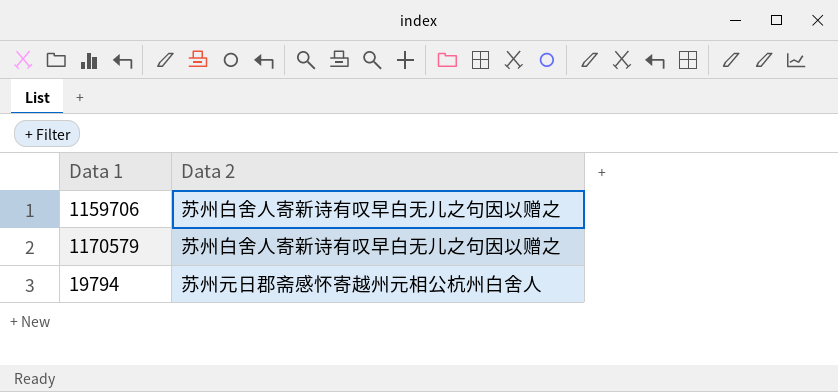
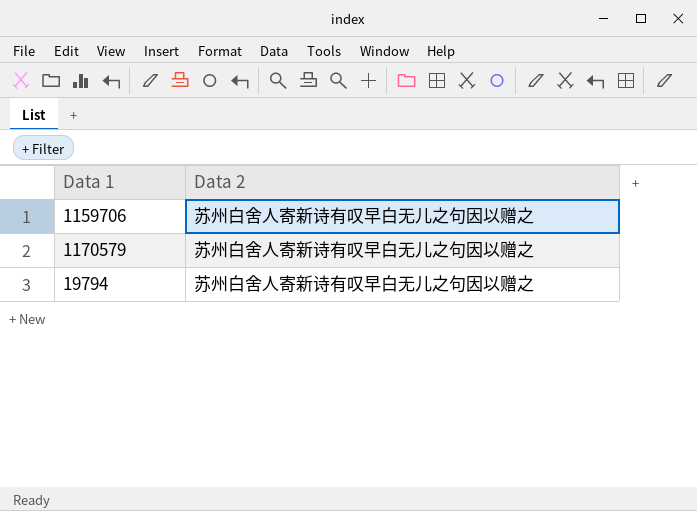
19794 | Data 2: 苏州元日郡斋感怀寄越州元相公杭州白舍人 -> 苏州白舍人寄新诗有叹早白无儿之句因以赠之

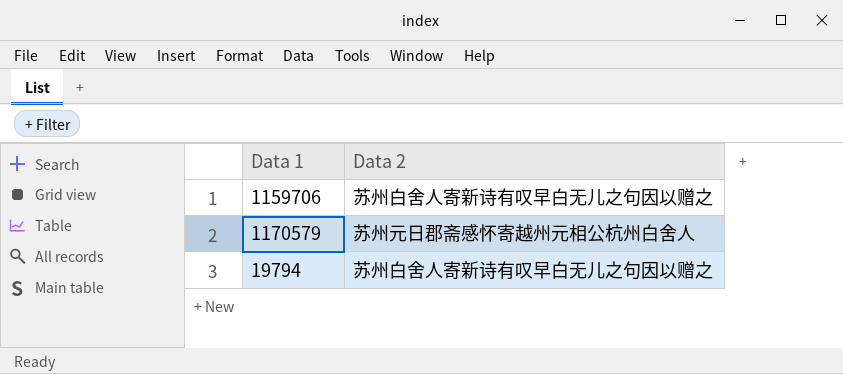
1170579 | Data 2: 苏州白舍人寄新诗有叹早白无儿之句因以赠之 -> 苏州元日郡斋感怀寄越州元相公杭州白舍人

